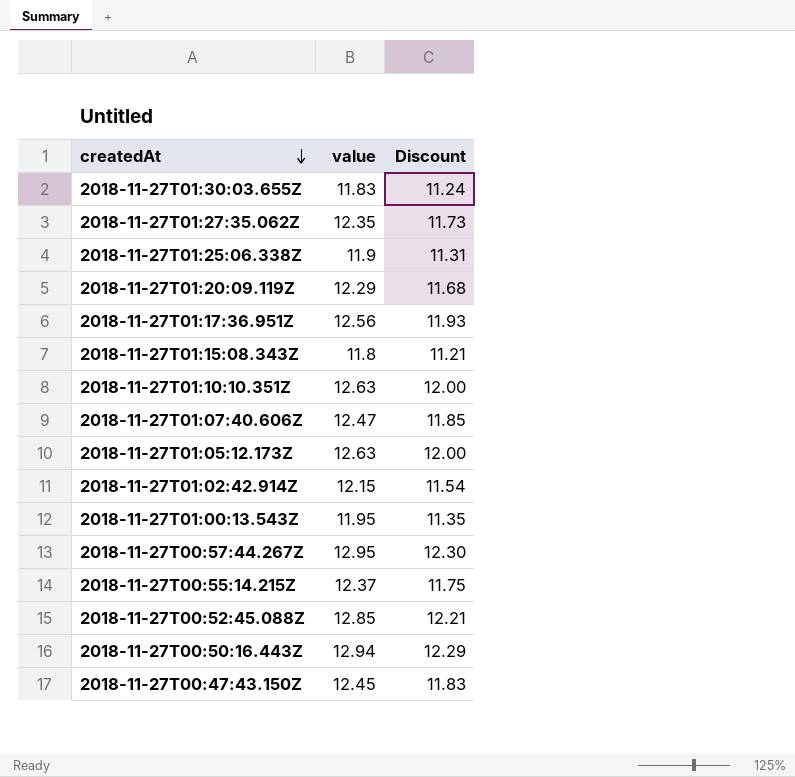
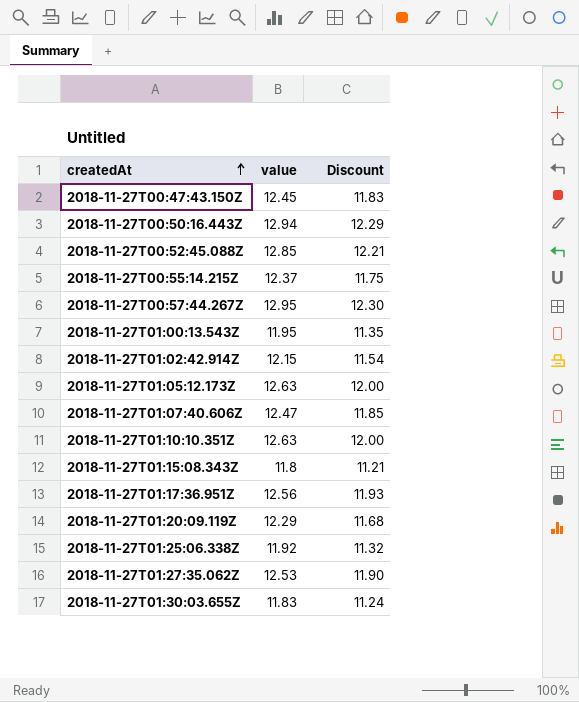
row order: createdAt descending -> createdAt ascending
2018-11-27T01:25:06.338Z | value: 11.9 -> 11.92
2018-11-27T01:25:06.338Z | Discount: 11.31 -> 11.32
2018-11-27T01:27:35.062Z | value: 12.35 -> 12.53
2018-11-27T01:27:35.062Z | Discount: 11.73 -> 11.90

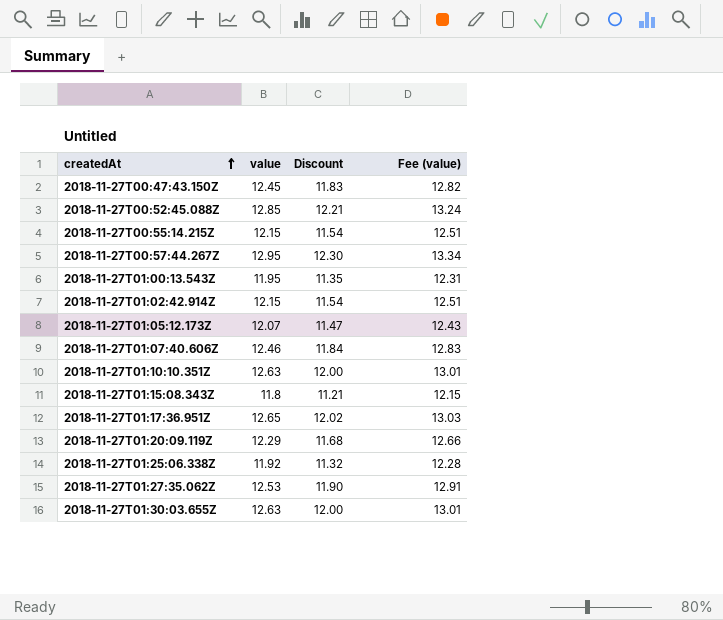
column Fee (value) | formula: none -> [value] * 1.03
row 2018-11-27T00:50:16.443Z: 12.94 | 12.29 -> none
2018-11-27T00:55:14.215Z | value: 12.37 -> 12.15
2018-11-27T00:55:14.215Z | Discount: 11.75 -> 11.54
2018-11-27T01:05:12.173Z | value: 12.63 -> 12.07
2018-11-27T01:05:12.173Z | Discount: 12.00 -> 11.47
2018-11-27T01:07:40.606Z | value: 12.47 -> 12.46
2018-11-27T01:07:40.606Z | Discount: 11.85 -> 11.84
2018-11-27T01:17:36.951Z | value: 12.56 -> 12.65
2018-11-27T01:17:36.951Z | Discount: 11.93 -> 12.02
2018-11-27T01:30:03.655Z | value: 11.83 -> 12.63
2018-11-27T01:30:03.655Z | Discount: 11.24 -> 12.00

